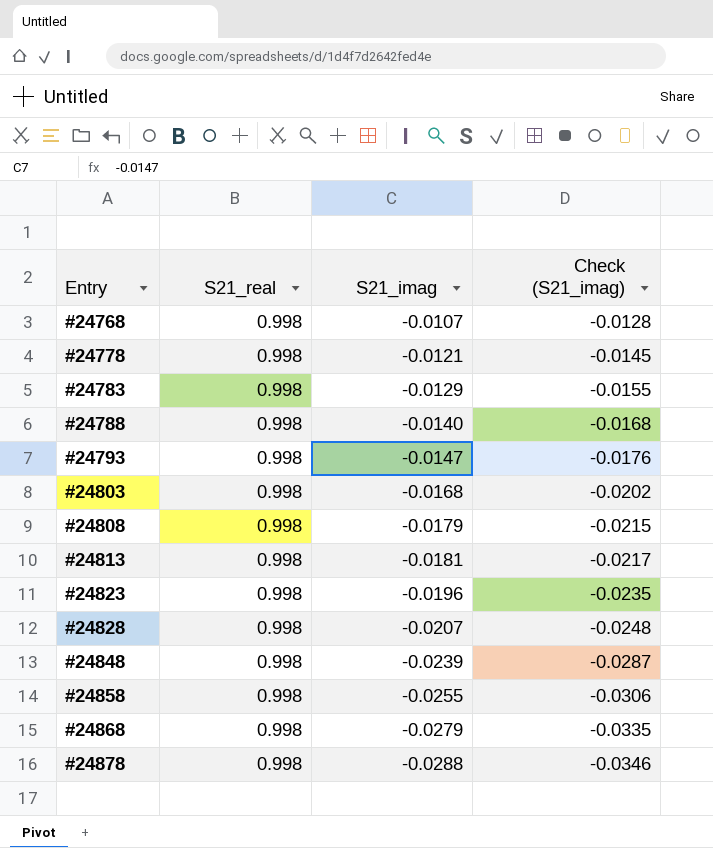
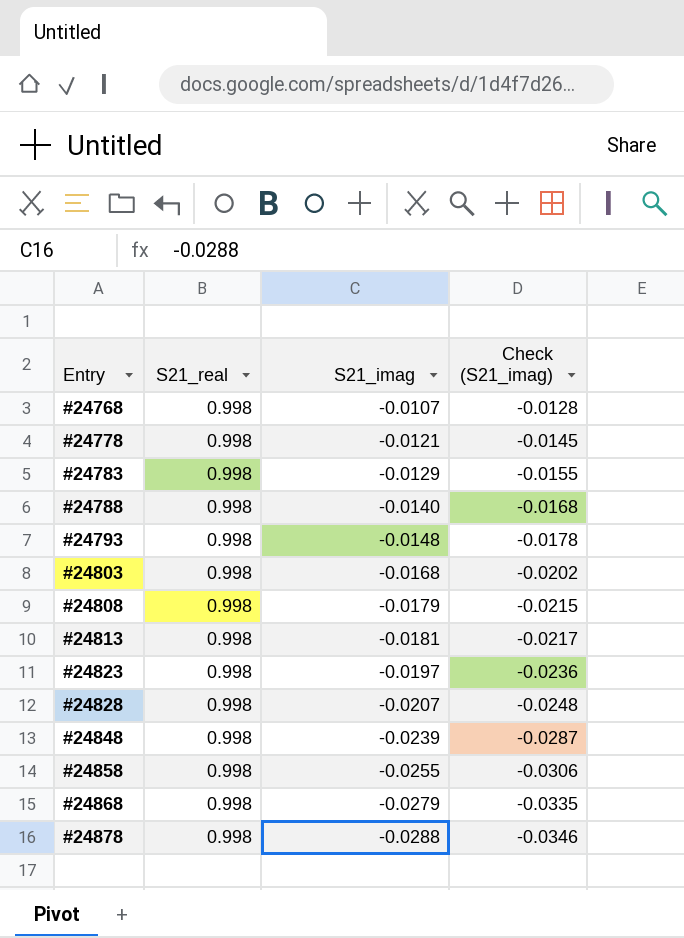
#24793 | S21_imag: -0.0147 -> -0.0148
#24793 | Check (S21_imag): -0.0176 -> -0.0178
#24823 | S21_imag: -0.0196 -> -0.0197
#24823 | Check (S21_imag): -0.0235 -> -0.0236

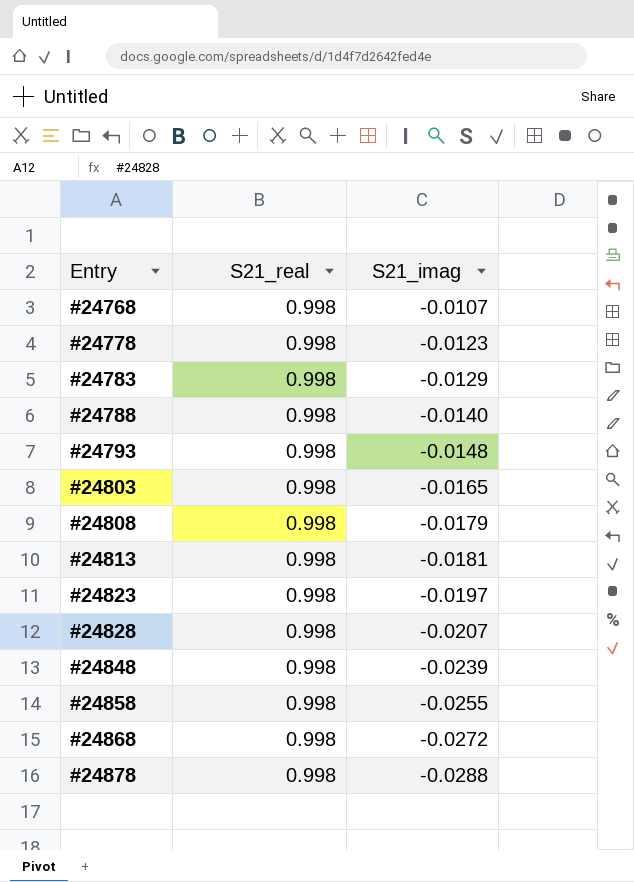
column Check (S21_imag) | formula: [S21_imag] * 1.2 -> none
#24778 | S21_imag: -0.0121 -> -0.0123
#24803 | S21_imag: -0.0168 -> -0.0165
#24868 | S21_imag: -0.0279 -> -0.0272

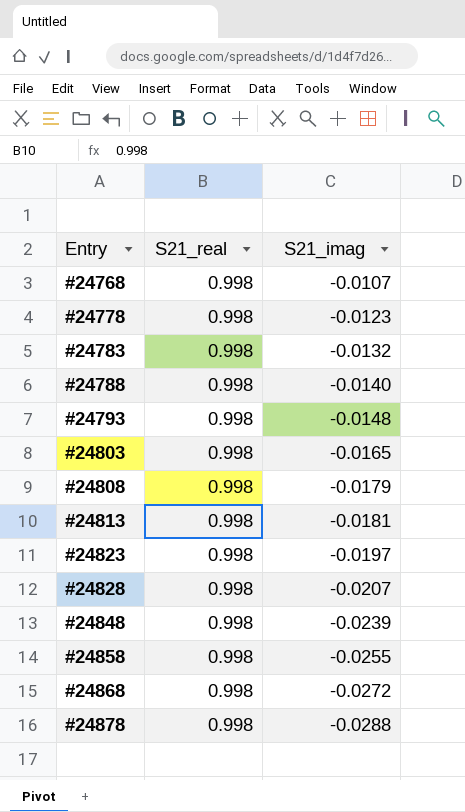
#24783 | S21_imag: -0.0129 -> -0.0132

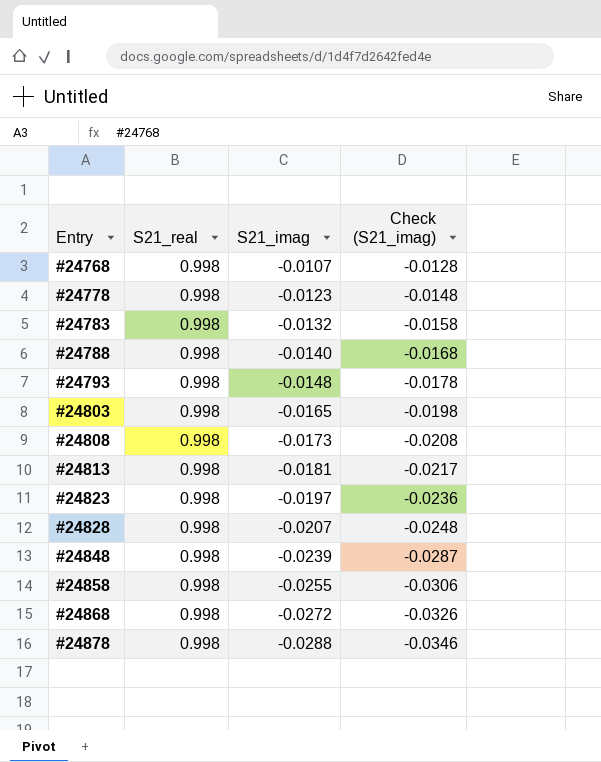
column Check (S21_imag) | formula: none -> [S21_imag] * 1.2
#24808 | S21_imag: -0.0179 -> -0.0173

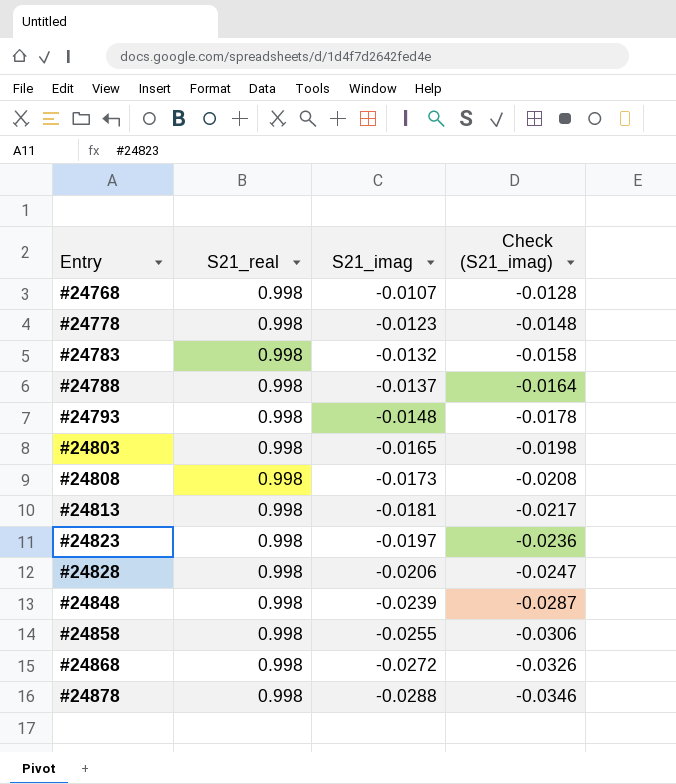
#24788 | S21_imag: -0.0140 -> -0.0137
#24788 | Check (S21_imag): -0.0168 -> -0.0164
#24828 | S21_imag: -0.0207 -> -0.0206
#24828 | Check (S21_imag): -0.0248 -> -0.0247

